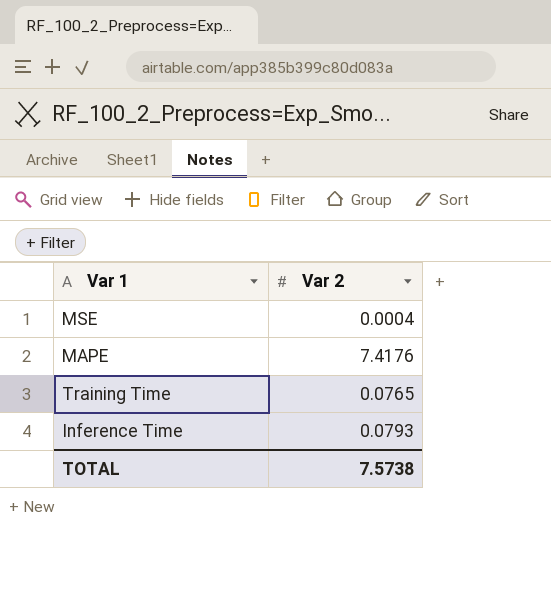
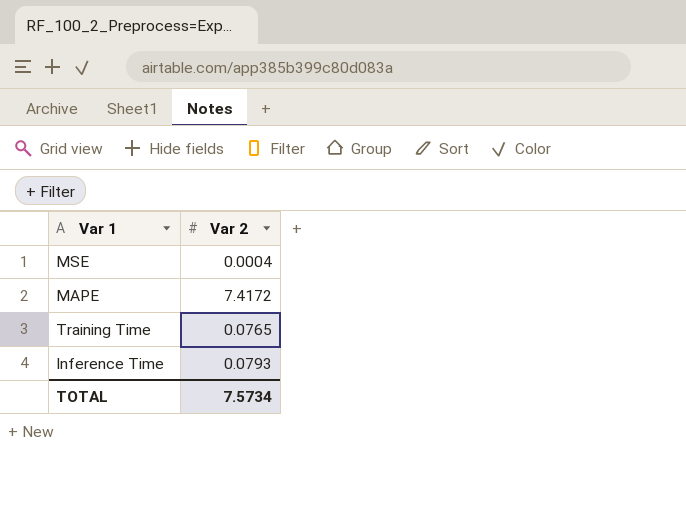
MAPE | Var 2: 7.4176 -> 7.4172
TOTAL | Var 2: 7.5738 -> 7.5734

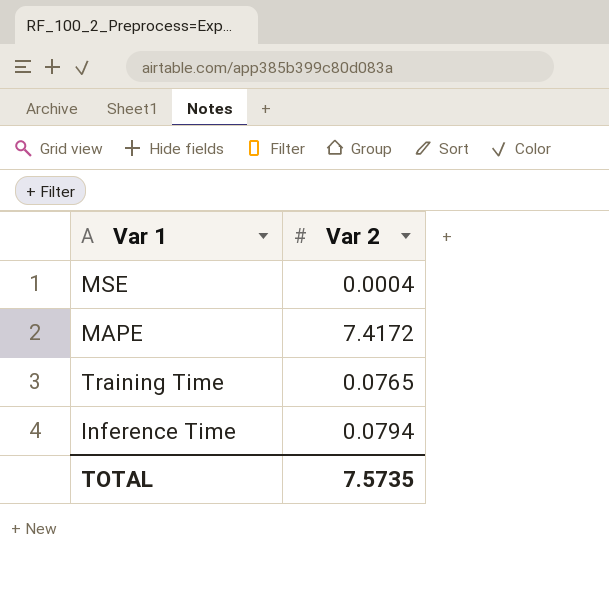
Inference Time | Var 2: 0.0793 -> 0.0794
TOTAL | Var 2: 7.5734 -> 7.5735

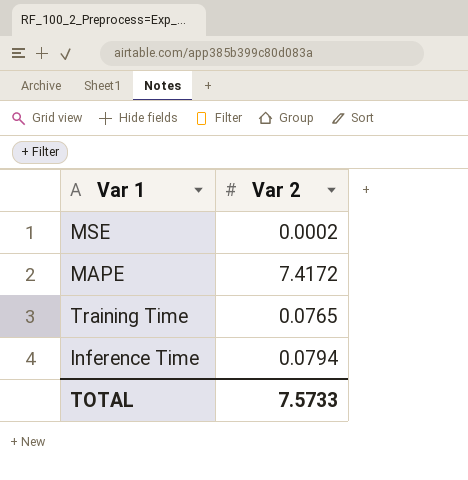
MSE | Var 2: 0.0004 -> 0.0002
TOTAL | Var 2: 7.5735 -> 7.5733

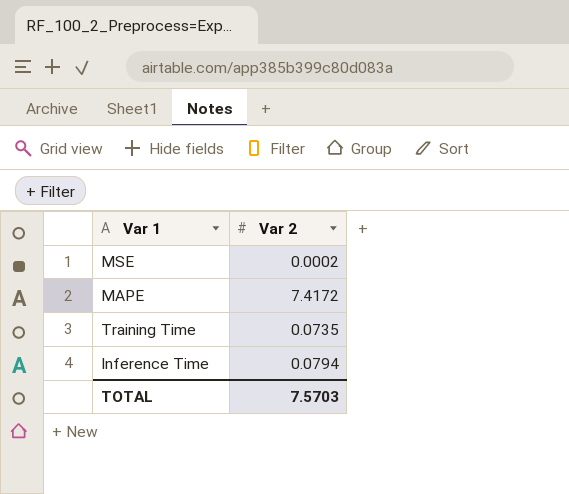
Training Time | Var 2: 0.0765 -> 0.0735
TOTAL | Var 2: 7.5733 -> 7.5703

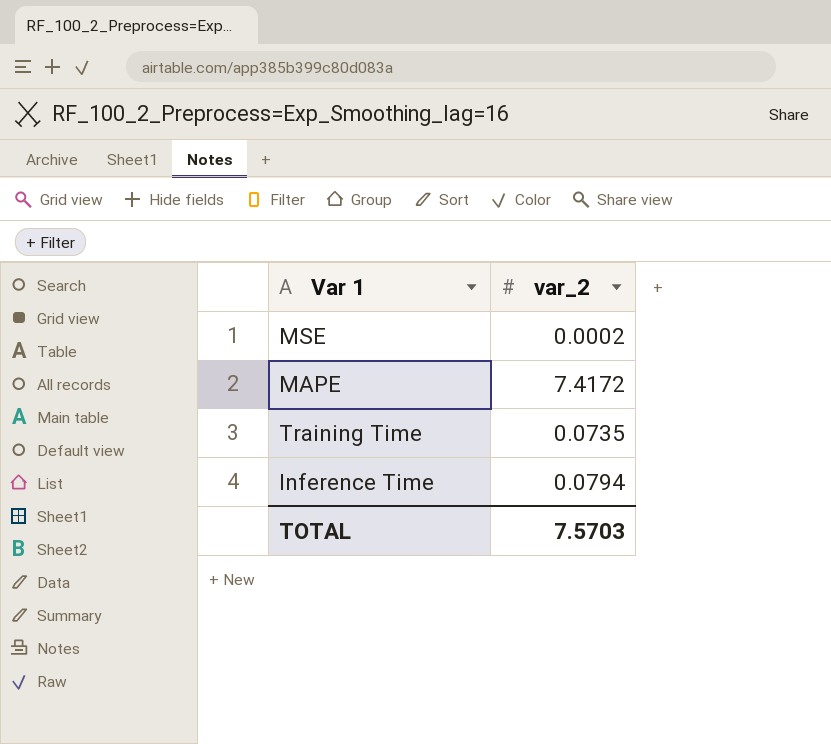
column name: Var 2 -> var_2

